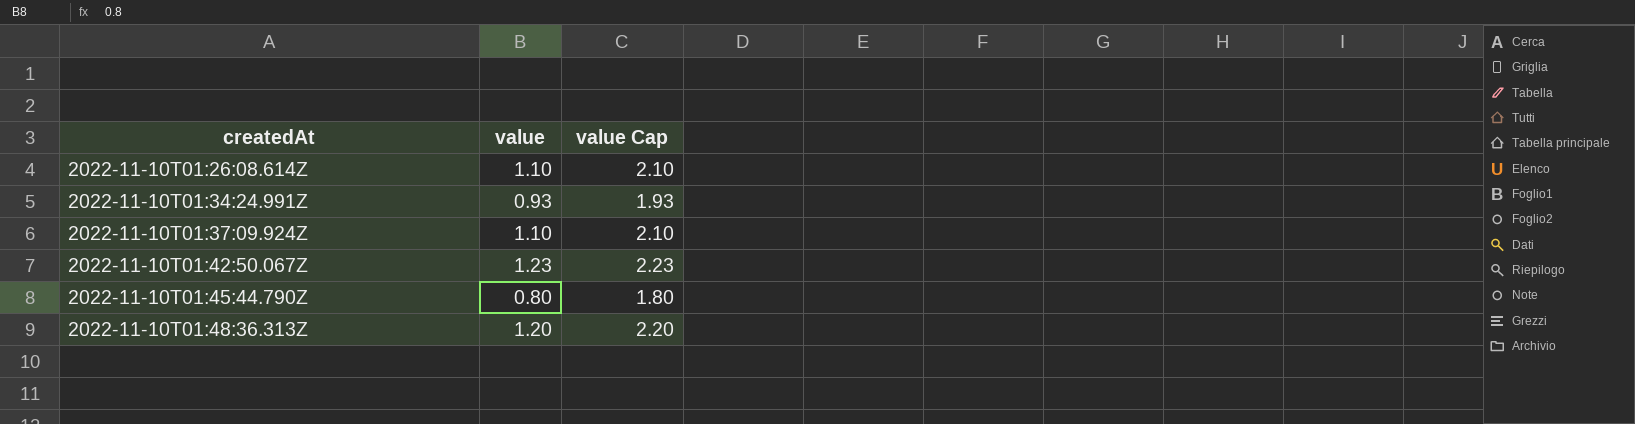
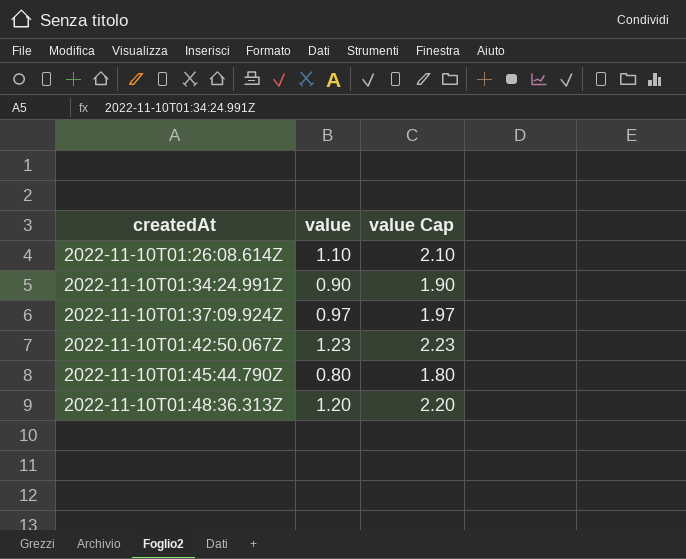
2022-11-10T01:34:24.991Z | value: 0.93 -> 0.90
2022-11-10T01:34:24.991Z | value Cap: 1.93 -> 1.90
2022-11-10T01:37:09.924Z | value: 1.10 -> 0.97
2022-11-10T01:37:09.924Z | value Cap: 2.10 -> 1.97

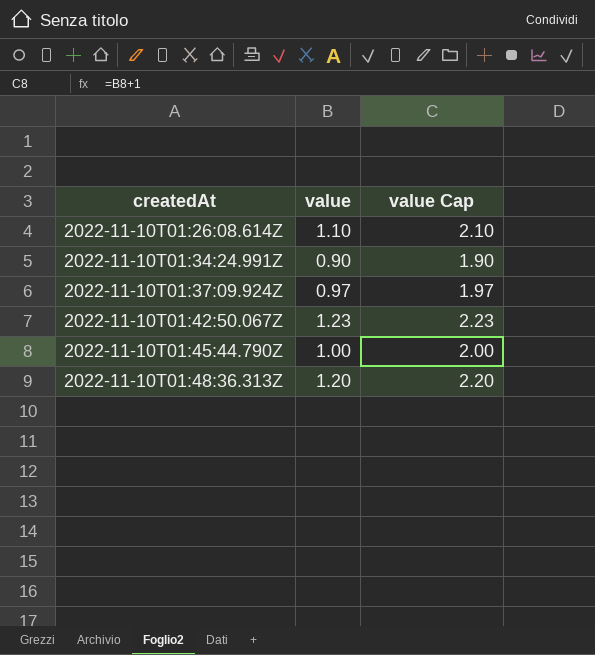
2022-11-10T01:45:44.790Z | value: 0.80 -> 1.00
2022-11-10T01:45:44.790Z | value Cap: 1.80 -> 2.00

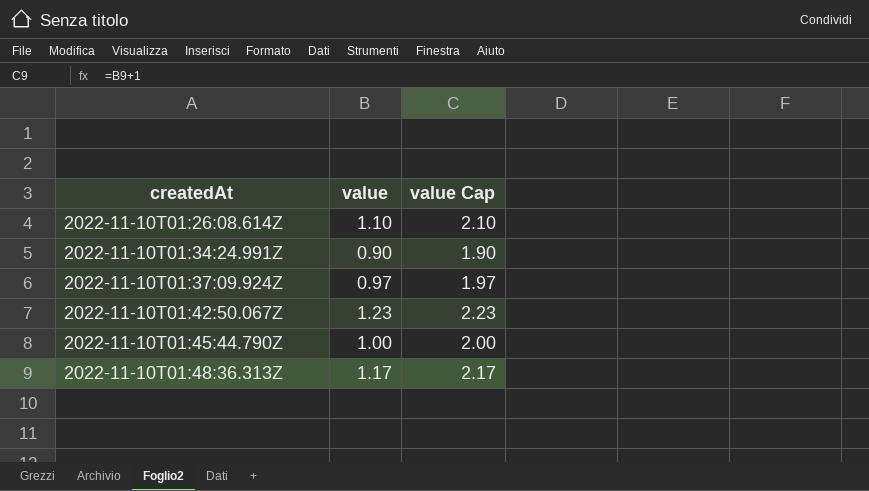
2022-11-10T01:48:36.313Z | value: 1.20 -> 1.17
2022-11-10T01:48:36.313Z | value Cap: 2.20 -> 2.17

